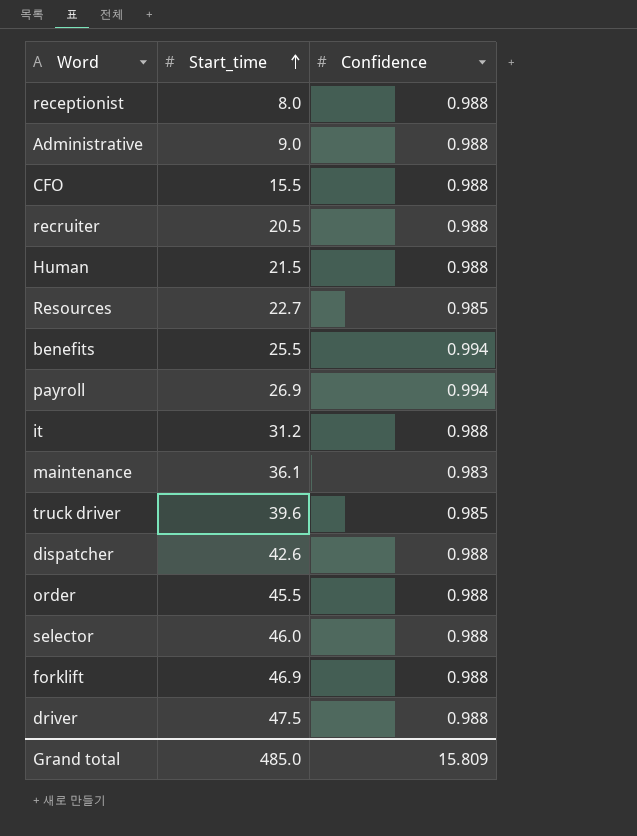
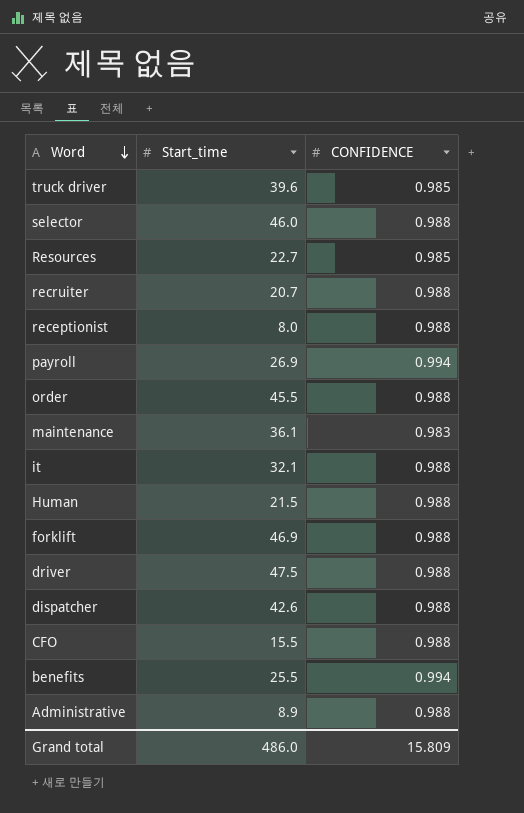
row order: Start_time ascending -> Word descending
column name: Confidence -> CONFIDENCE
recruiter | Start_time: 20.5 -> 20.7
it | Start_time: 31.2 -> 32.1
Administrative | Start_time: 9.0 -> 8.9
Grand total | Start_time: 485.0 -> 486.0

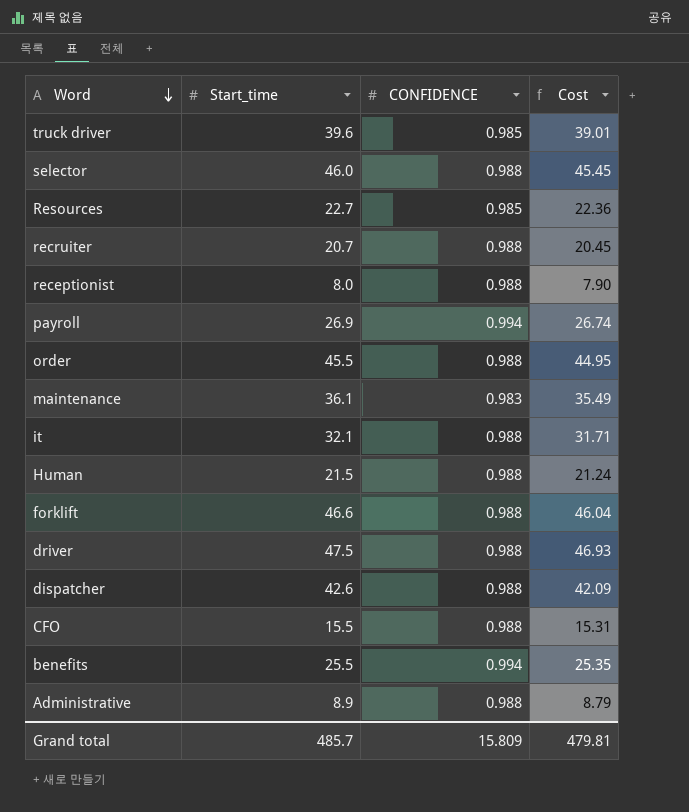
column Cost | formula: none -> [Start_time] * [CONFIDENCE]
forklift | Start_time: 46.9 -> 46.6
Grand total | Start_time: 486.0 -> 485.7

